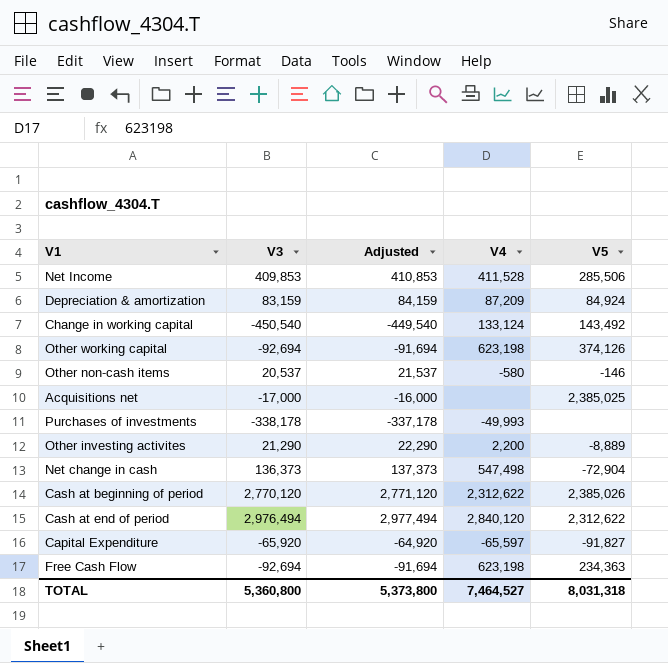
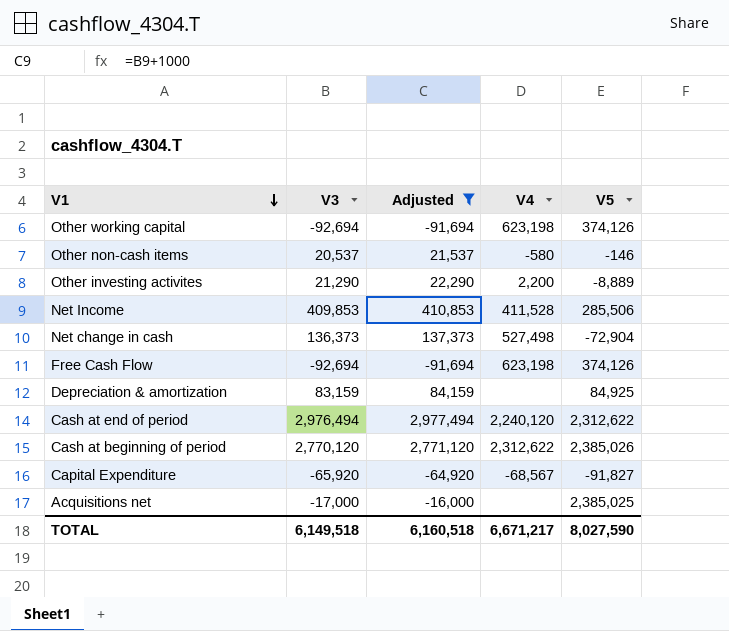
filter: none -> Adjusted >= -91,694
row order: none -> V1 descending
Net change in cash | V4: 547,498 -> 527,498
Free Cash Flow | V5: 234,363 -> 374,126
Depreciation & amortization | V4: 87,209 -> none
Depreciation & amortization | V5: 84,924 -> 84,925
Cash at end of period | V4: 2,840,120 -> 2,240,120
Capital Expenditure | V4: -65,597 -> -68,567
TOTAL | V3: 5,360,800 -> 6,149,518
TOTAL | Adjusted: 5,373,800 -> 6,160,518
TOTAL | V4: 7,464,527 -> 6,671,217
TOTAL | V5: 8,031,318 -> 8,027,590

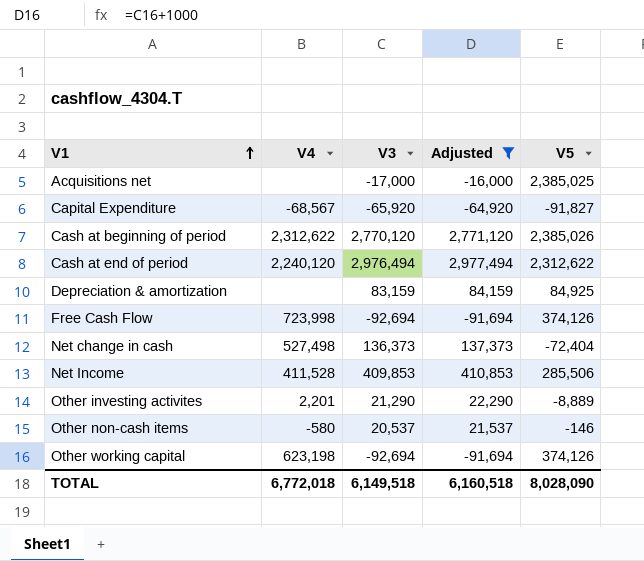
row order: V1 descending -> V1 ascending
column V4 | position: 4 -> 2
Free Cash Flow | V4: 623,198 -> 723,998
Net change in cash | V5: -72,904 -> -72,404
Other investing activites | V4: 2,200 -> 2,201
TOTAL | V4: 6,671,217 -> 6,772,018
TOTAL | V5: 8,027,590 -> 8,028,090

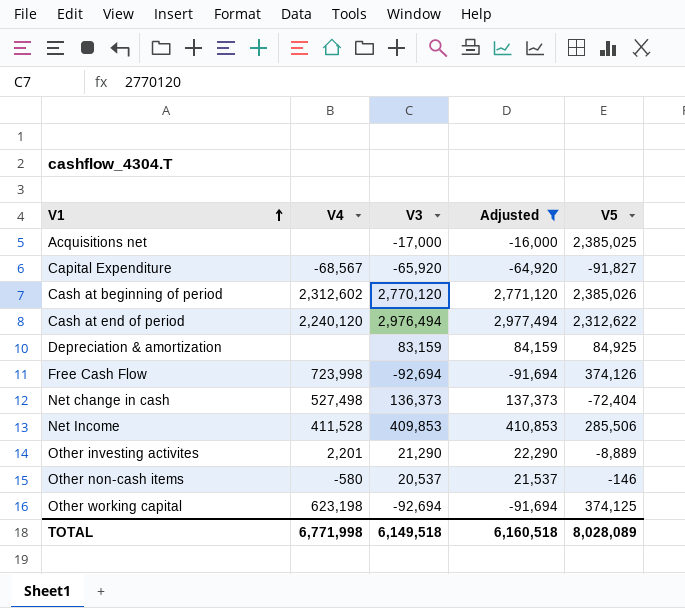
Cash at beginning of period | V4: 2,312,622 -> 2,312,602
Other working capital | V5: 374,126 -> 374,125
TOTAL | V4: 6,772,018 -> 6,771,998
TOTAL | V5: 8,028,090 -> 8,028,089

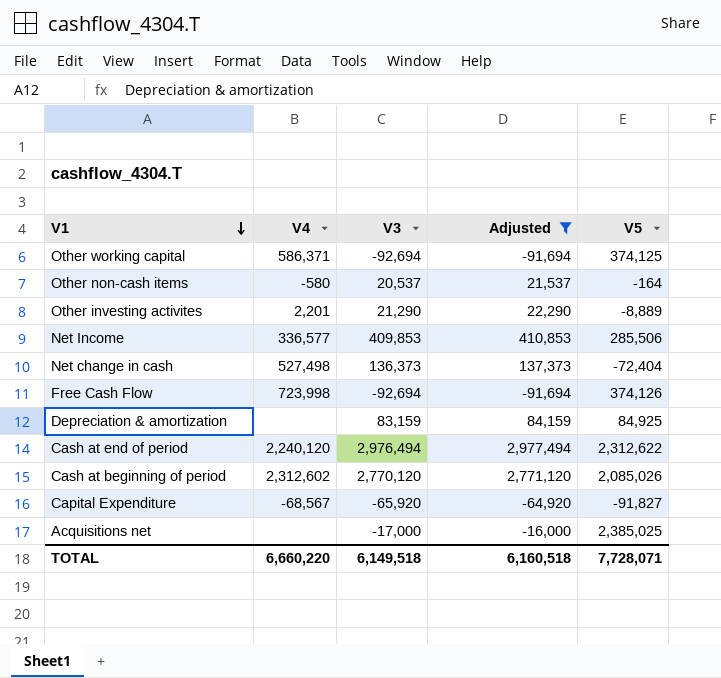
row order: V1 ascending -> V1 descending
Other working capital | V4: 623,198 -> 586,371
Other non-cash items | V5: -146 -> -164
Net Income | V4: 411,528 -> 336,577
Cash at beginning of period | V5: 2,385,026 -> 2,085,026
TOTAL | V4: 6,771,998 -> 6,660,220
TOTAL | V5: 8,028,089 -> 7,728,071

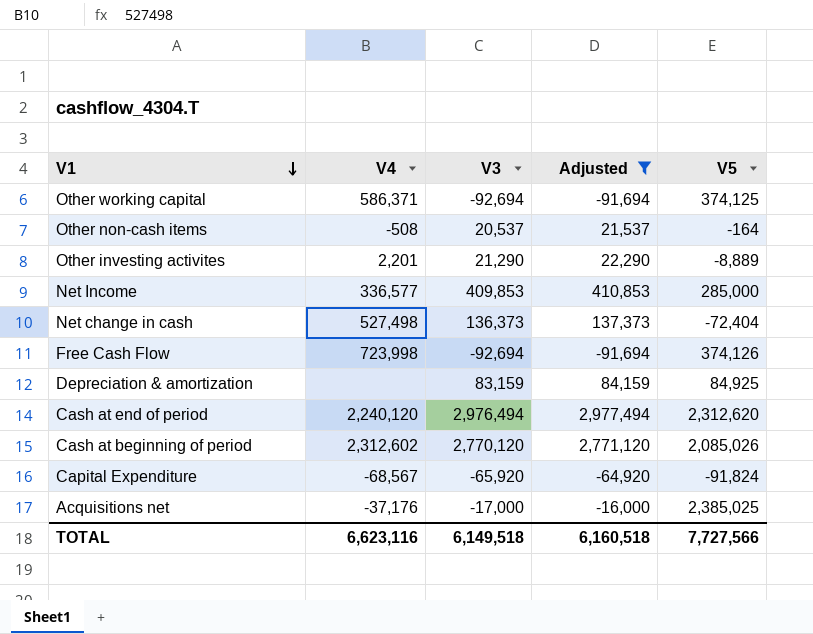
Other non-cash items | V4: -580 -> -508
Net Income | V5: 285,506 -> 285,000
Cash at end of period | V5: 2,312,622 -> 2,312,620
Capital Expenditure | V5: -91,827 -> -91,824
Acquisitions net | V4: none -> -37,176
TOTAL | V4: 6,660,220 -> 6,623,116
TOTAL | V5: 7,728,071 -> 7,727,566

